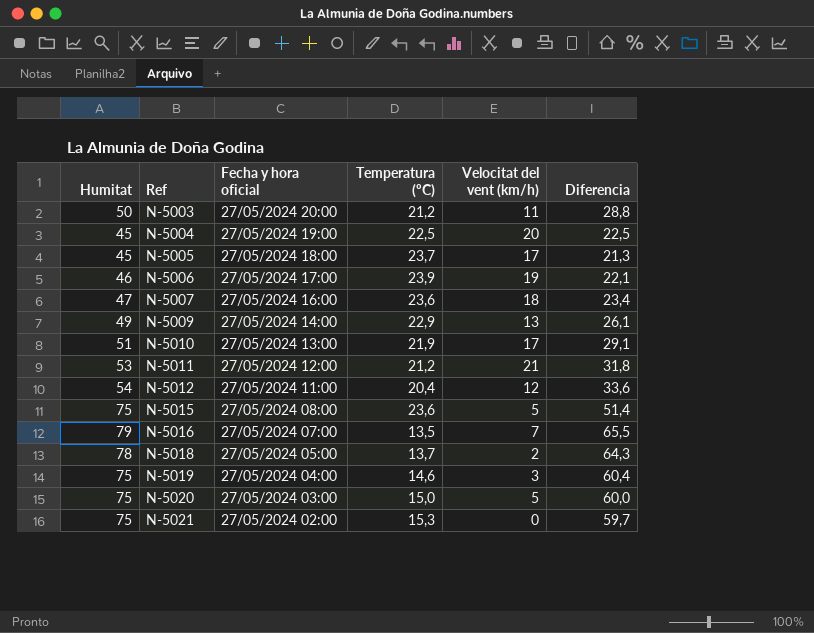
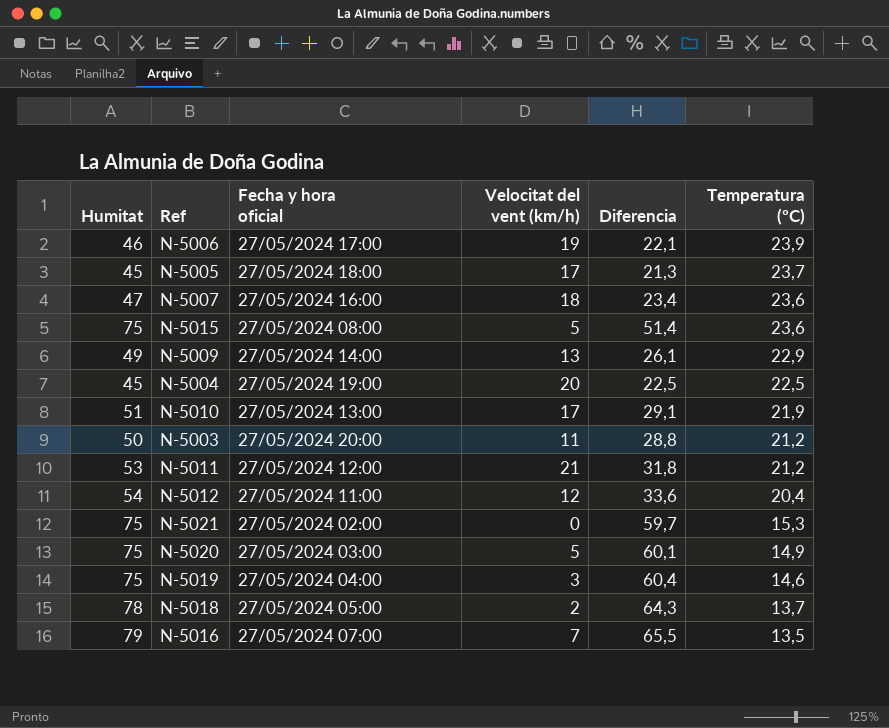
row order: Ref ascending -> Temperatura (ºC) descending
column Temperatura (ºC) | position: 4 -> 6
N-5020 | Diferencia: 60,0 -> 60,1
N-5020 | Temperatura (ºC): 15,0 -> 14,9

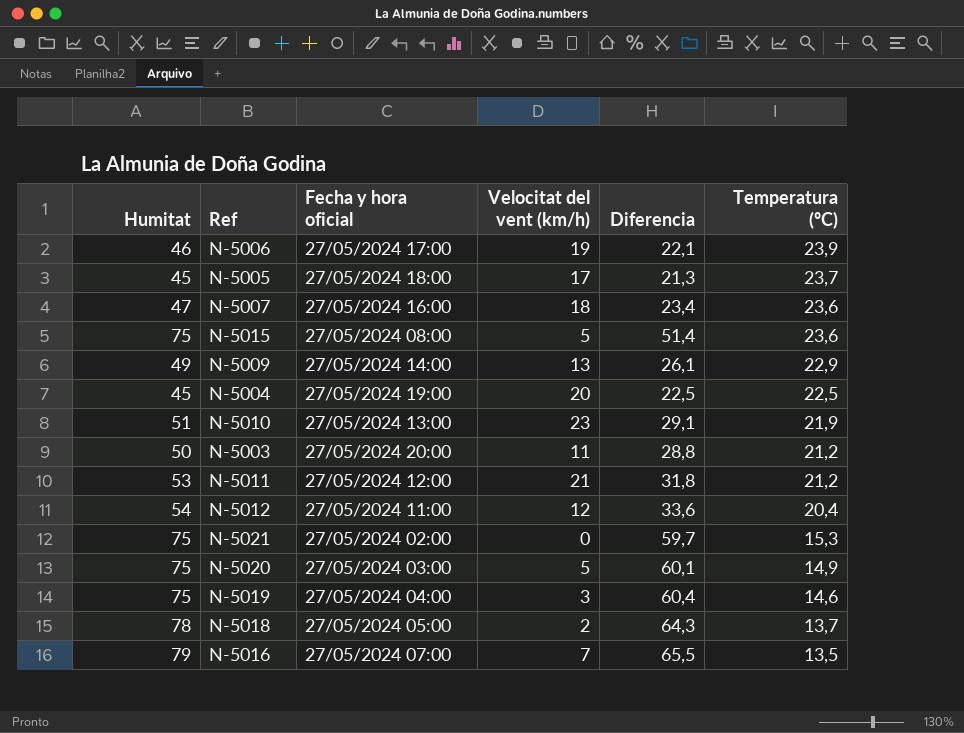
N-5010 | Velocitat del vent (km/h): 17 -> 23

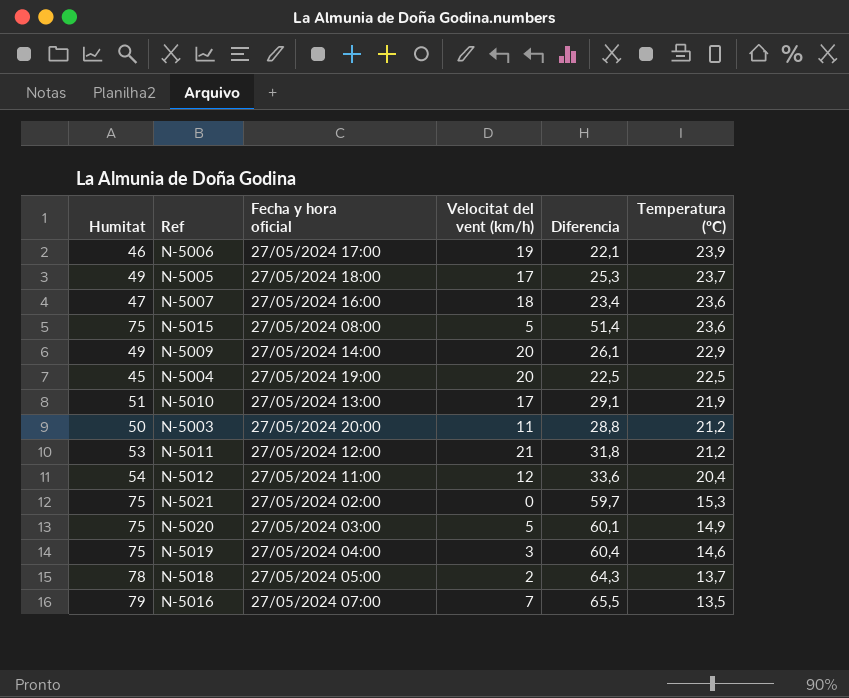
N-5005 | Humitat: 45 -> 49
N-5005 | Diferencia: 21,3 -> 25,3
N-5009 | Velocitat del vent (km/h): 13 -> 20
N-5010 | Velocitat del vent (km/h): 23 -> 17

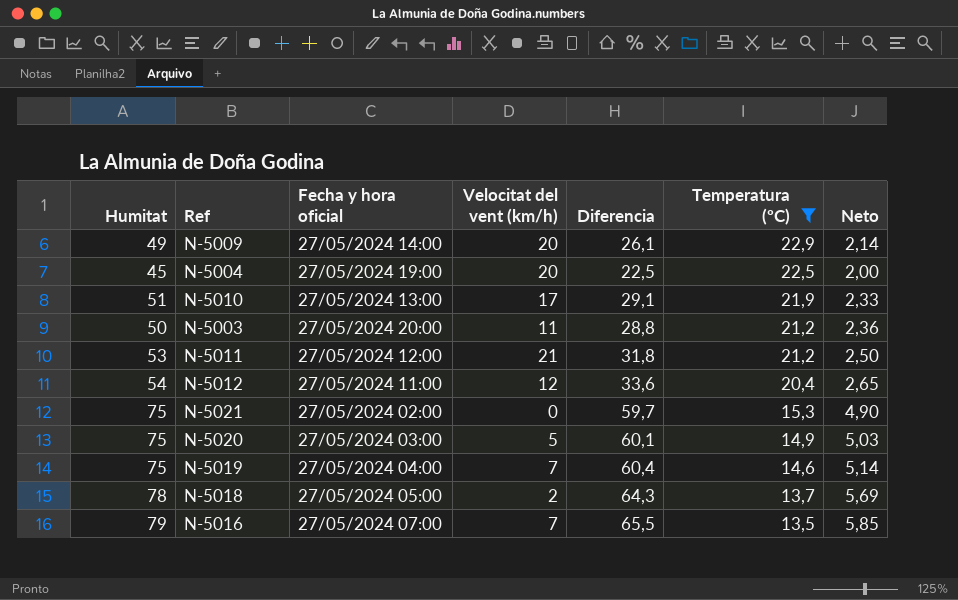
filter: none -> Temperatura (ºC) <= 22,9
column Neto | formula: none -> [Humitat] / [Temperatura (ºC)]
N-5019 | Velocitat del vent (km/h): 3 -> 7

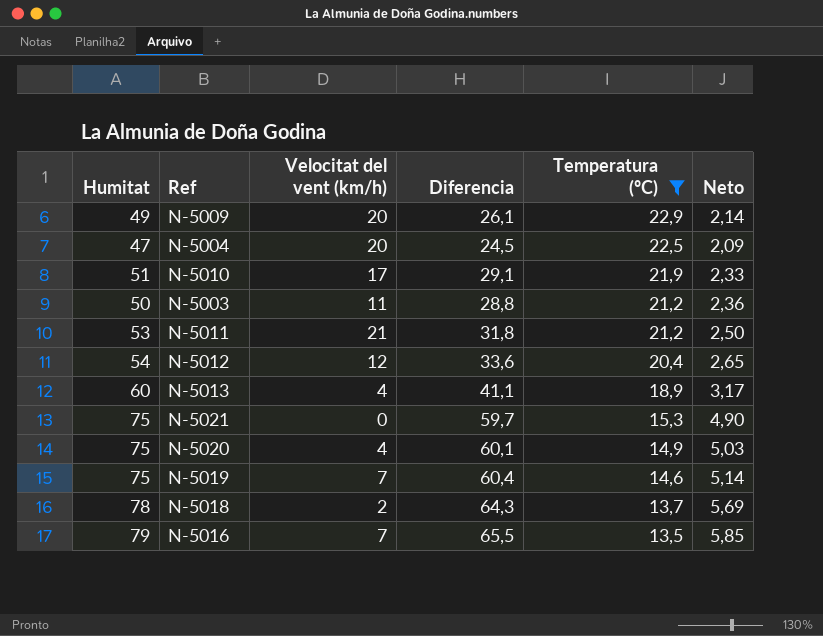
column Fecha y hora oficial | position: 3 -> none
N-5004 | Humitat: 45 -> 47
N-5004 | Diferencia: 22,5 -> 24,5
N-5004 | Neto: 2,00 -> 2,09
row N-5013: none -> 60 | 4 | 41,1 | 18,9 | 3,17
N-5020 | Velocitat del vent (km/h): 5 -> 4

